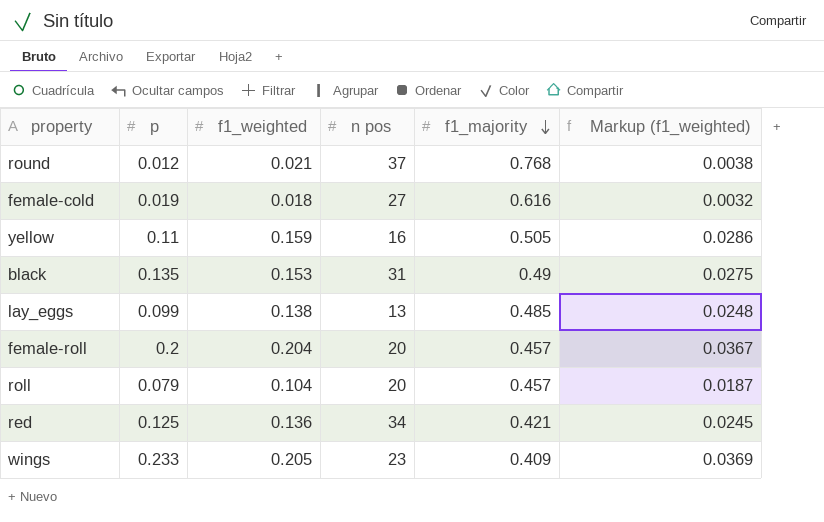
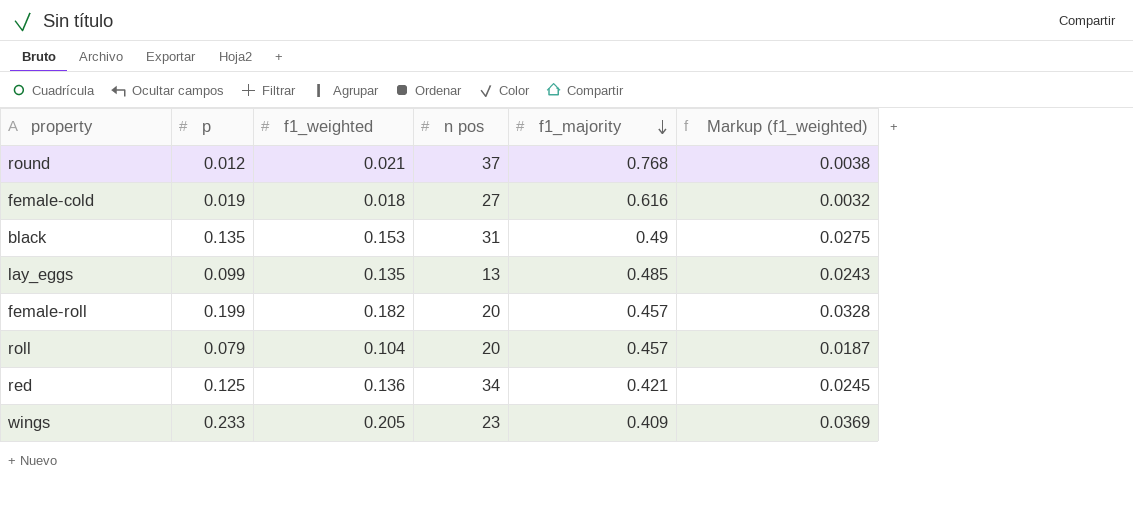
row yellow: 0.11 | 0.159 | 16 | 0.505 | 0.0286 -> none
lay_eggs | f1_weighted: 0.138 -> 0.135
lay_eggs | Markup (f1_weighted): 0.0248 -> 0.0243
female-roll | p: 0.2 -> 0.199
female-roll | f1_weighted: 0.204 -> 0.182
female-roll | Markup (f1_weighted): 0.0367 -> 0.0328

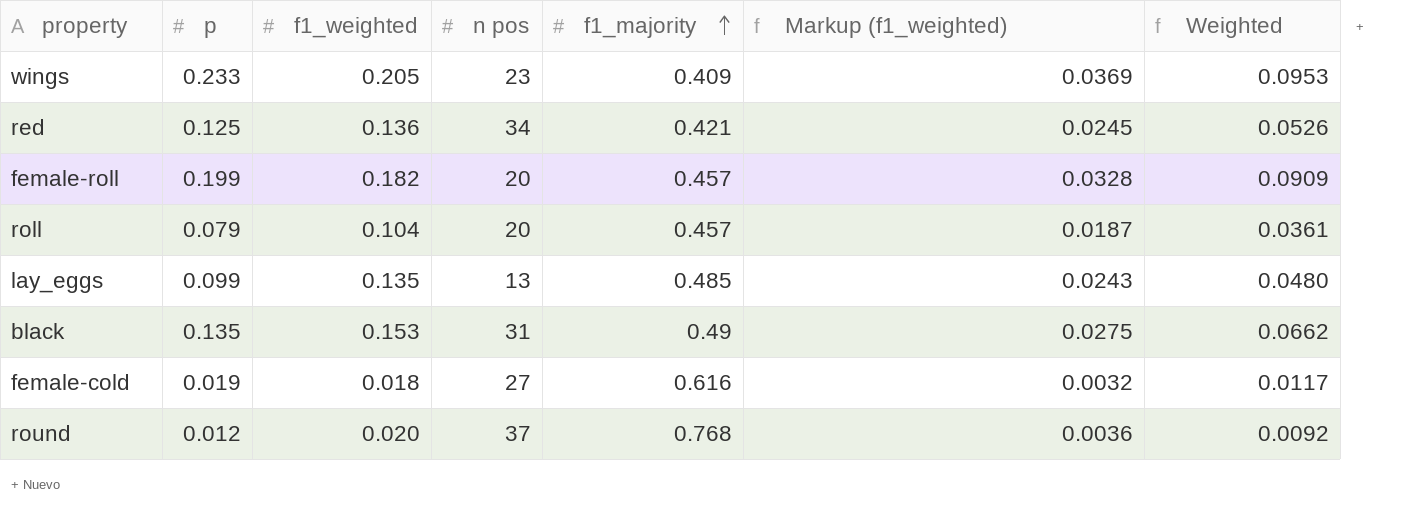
row order: f1_majority descending -> f1_majority ascending
column Weighted | formula: none -> [p] * [f1_majority]
round | f1_weighted: 0.021 -> 0.020
round | Markup (f1_weighted): 0.0038 -> 0.0036

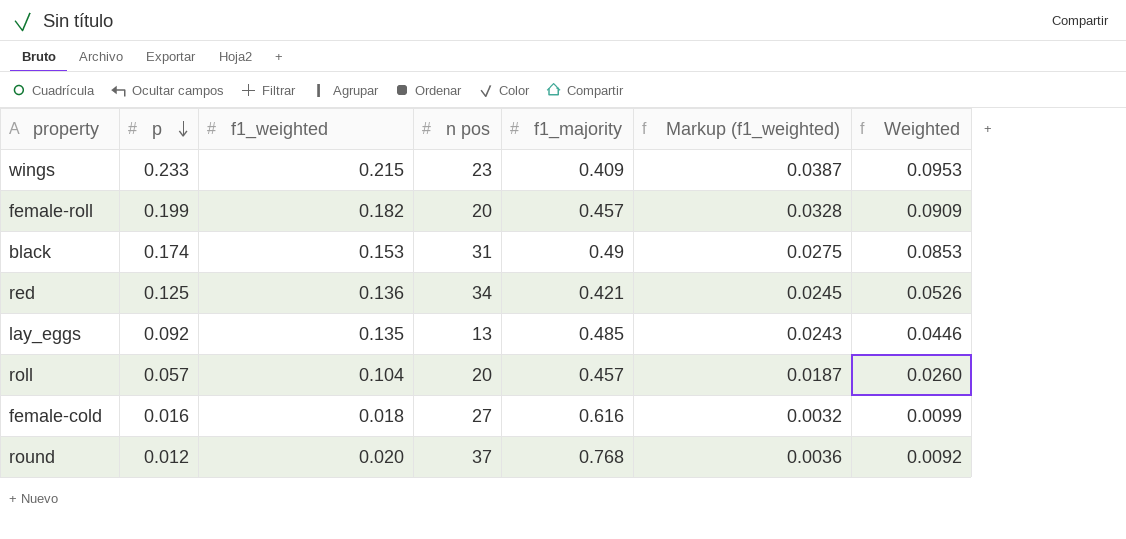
row order: f1_majority ascending -> p descending
wings | f1_weighted: 0.205 -> 0.215
wings | Markup (f1_weighted): 0.0369 -> 0.0387
black | p: 0.135 -> 0.174
black | Weighted: 0.0662 -> 0.0853
lay_eggs | p: 0.099 -> 0.092
lay_eggs | Weighted: 0.0480 -> 0.0446
roll | p: 0.079 -> 0.057
roll | Weighted: 0.0361 -> 0.0260
female-cold | p: 0.019 -> 0.016
female-cold | Weighted: 0.0117 -> 0.0099

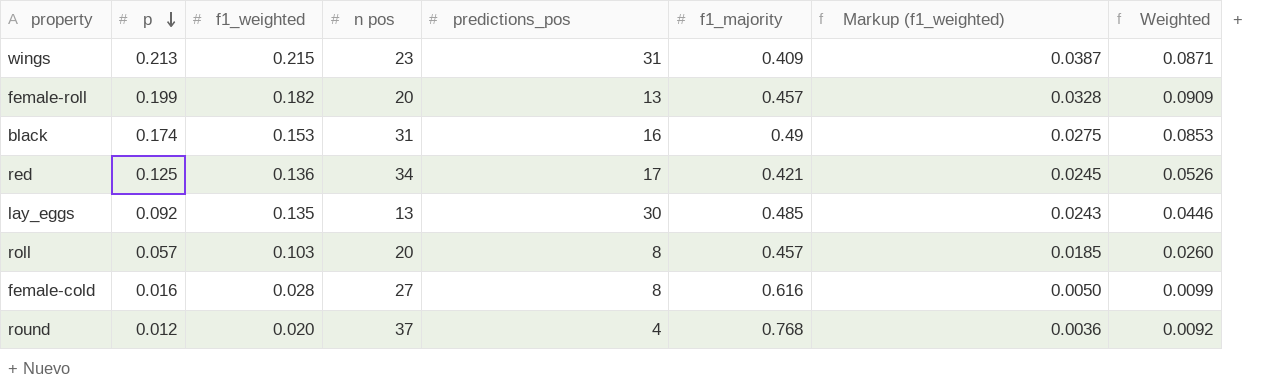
column predictions_pos | position: none -> 5
wings | p: 0.233 -> 0.213
wings | Weighted: 0.0953 -> 0.0871
roll | f1_weighted: 0.104 -> 0.103
roll | Markup (f1_weighted): 0.0187 -> 0.0185
female-cold | f1_weighted: 0.018 -> 0.028
female-cold | Markup (f1_weighted): 0.0032 -> 0.0050

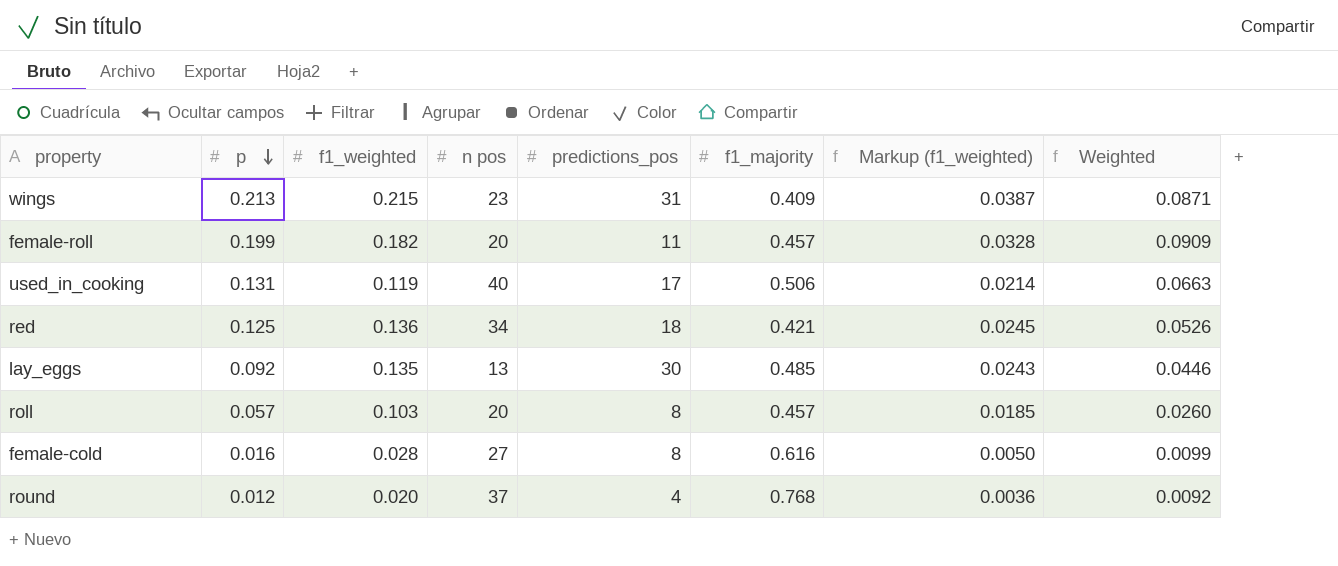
row black: 0.174 | 0.153 | 31 | 16 | 0.49 | 0.0275 | 0.0853 -> none
female-roll | predictions_pos: 13 -> 11
row used_in_cooking: none -> 0.131 | 0.119 | 40 | 17 | 0.506 | 0.0214 | 0.0663
red | predictions_pos: 17 -> 18

